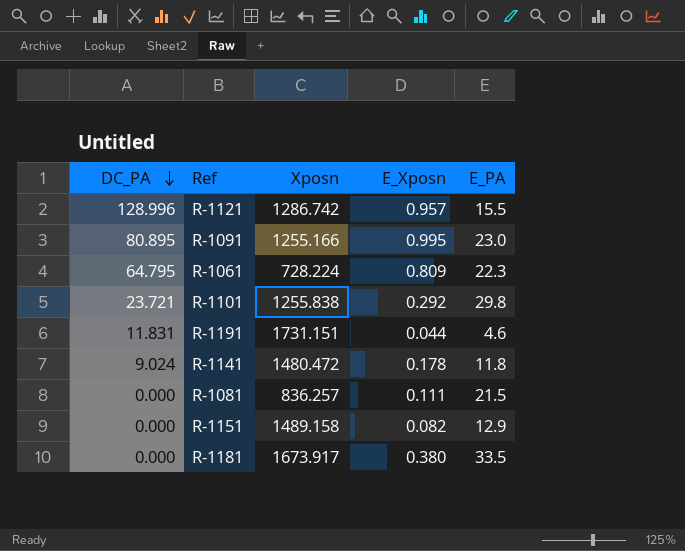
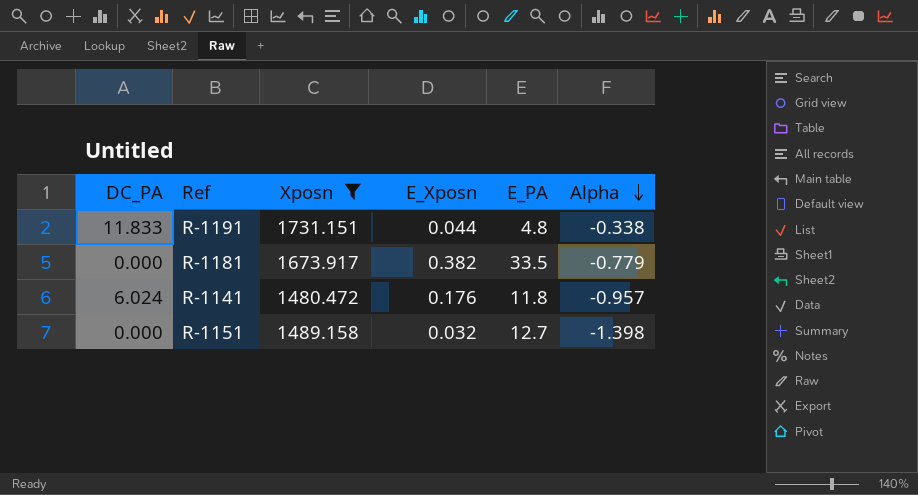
filter: none -> Xposn >= 1480.472
row order: DC_PA descending -> Alpha descending
column Alpha | position: none -> 6
R-1191 | DC_PA: 11.831 -> 11.833
R-1191 | E_PA: 4.6 -> 4.8
R-1181 | E_Xposn: 0.380 -> 0.382
R-1141 | DC_PA: 9.024 -> 6.024
R-1141 | E_Xposn: 0.178 -> 0.176
R-1151 | E_Xposn: 0.082 -> 0.032
R-1151 | E_PA: 12.9 -> 12.7

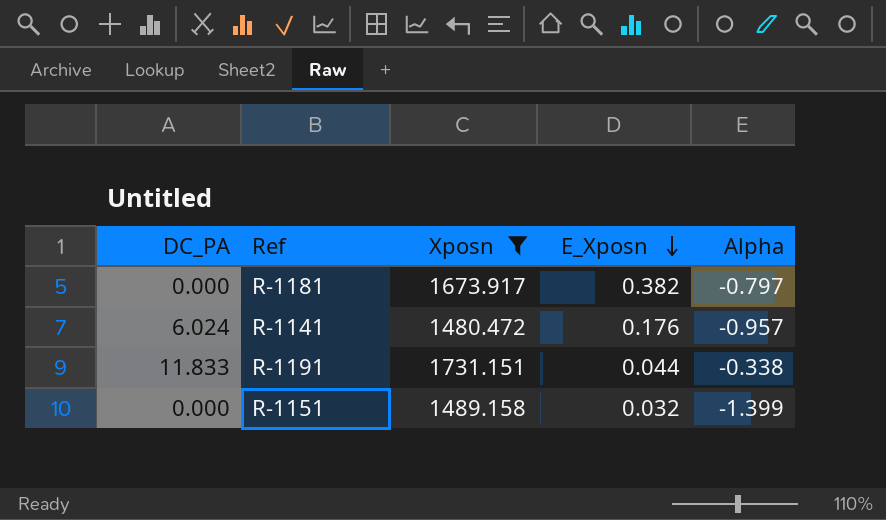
row order: Alpha descending -> E_Xposn descending
column E_PA | position: 5 -> none
R-1181 | Alpha: -0.779 -> -0.797
R-1151 | Alpha: -1.398 -> -1.399

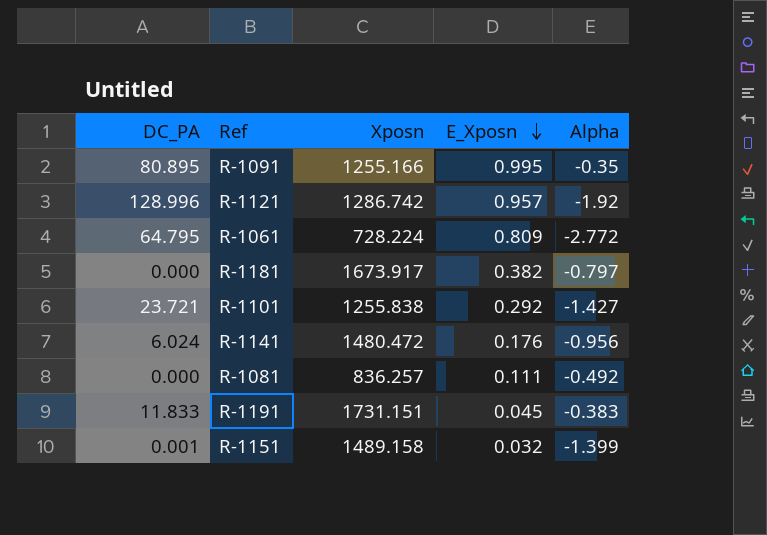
filter: Xposn >= 1480.472 -> none
R-1141 | Alpha: -0.957 -> -0.956
R-1191 | E_Xposn: 0.044 -> 0.045
R-1191 | Alpha: -0.338 -> -0.383
R-1151 | DC_PA: 0.000 -> 0.001

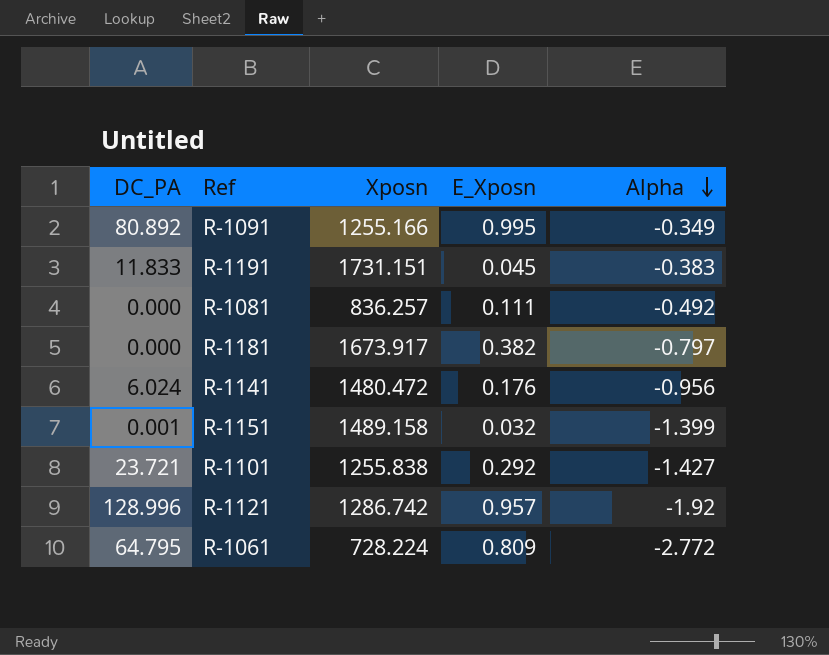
row order: E_Xposn descending -> Alpha descending
R-1091 | DC_PA: 80.895 -> 80.892
R-1091 | Alpha: -0.35 -> -0.349

